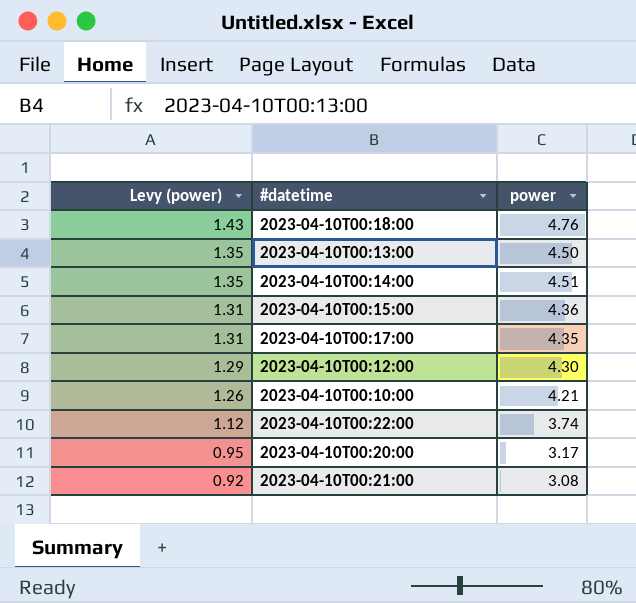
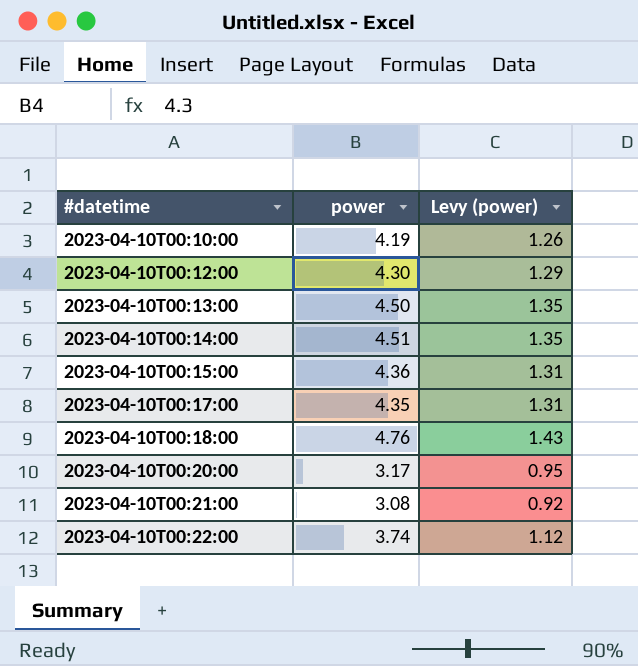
row order: Levy (power) descending -> #datetime ascending
column Levy (power) | position: 1 -> 3
2023-04-10T00:10:00 | power: 4.21 -> 4.19

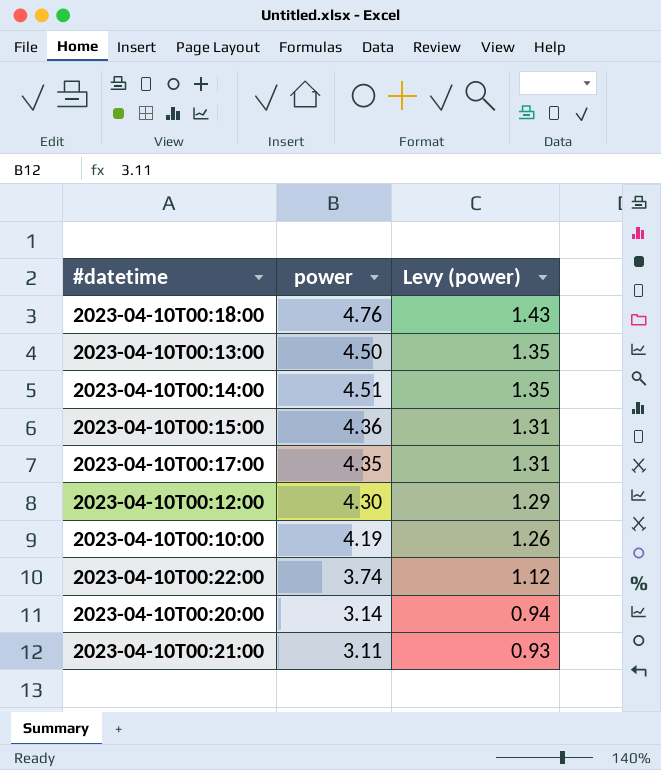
row order: #datetime ascending -> Levy (power) descending
2023-04-10T00:20:00 | power: 3.17 -> 3.14
2023-04-10T00:20:00 | Levy (power): 0.95 -> 0.94
2023-04-10T00:21:00 | power: 3.08 -> 3.11
2023-04-10T00:21:00 | Levy (power): 0.92 -> 0.93

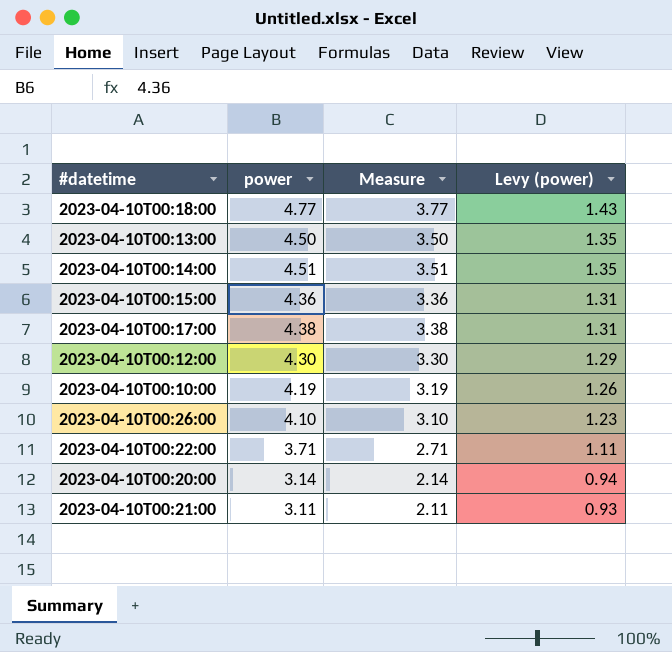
column Measure | formula: none -> [power] - 1
2023-04-10T00:18:00 | power: 4.76 -> 4.77
2023-04-10T00:17:00 | power: 4.35 -> 4.38
row 2023-04-10T00:26:00: none -> 4.10 | 3.10 | 1.23
2023-04-10T00:22:00 | power: 3.74 -> 3.71
2023-04-10T00:22:00 | Levy (power): 1.12 -> 1.11

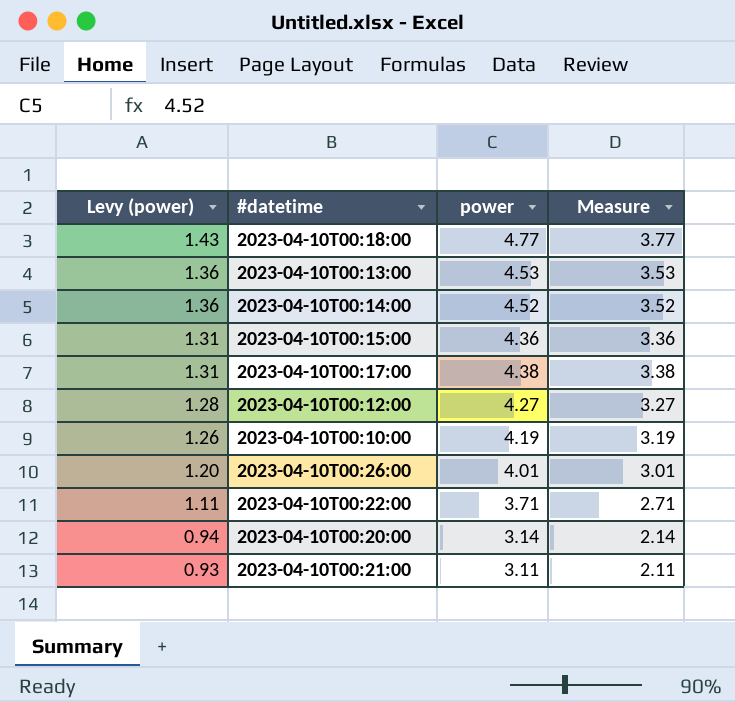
column Levy (power) | position: 4 -> 1
2023-04-10T00:13:00 | Levy (power): 1.35 -> 1.36
2023-04-10T00:13:00 | power: 4.50 -> 4.53
2023-04-10T00:13:00 | Measure: 3.50 -> 3.53
2023-04-10T00:14:00 | Levy (power): 1.35 -> 1.36
2023-04-10T00:14:00 | power: 4.51 -> 4.52
2023-04-10T00:14:00 | Measure: 3.51 -> 3.52
2023-04-10T00:12:00 | Levy (power): 1.29 -> 1.28
2023-04-10T00:12:00 | power: 4.30 -> 4.27
2023-04-10T00:12:00 | Measure: 3.30 -> 3.27
2023-04-10T00:26:00 | Levy (power): 1.23 -> 1.20
2023-04-10T00:26:00 | power: 4.10 -> 4.01
2023-04-10T00:26:00 | Measure: 3.10 -> 3.01

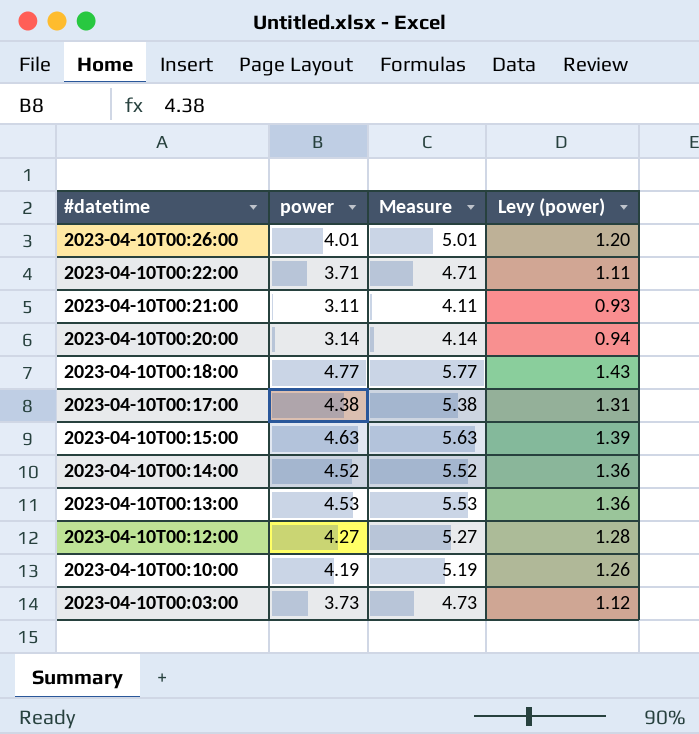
row order: Levy (power) descending -> #datetime descending
column Measure | formula: [power] - 1 -> [power] + 1
column Levy (power) | position: 1 -> 4
2023-04-10T00:15:00 | power: 4.36 -> 4.63
2023-04-10T00:15:00 | Levy (power): 1.31 -> 1.39
row 2023-04-10T00:03:00: none -> 3.73 | 4.73 | 1.12

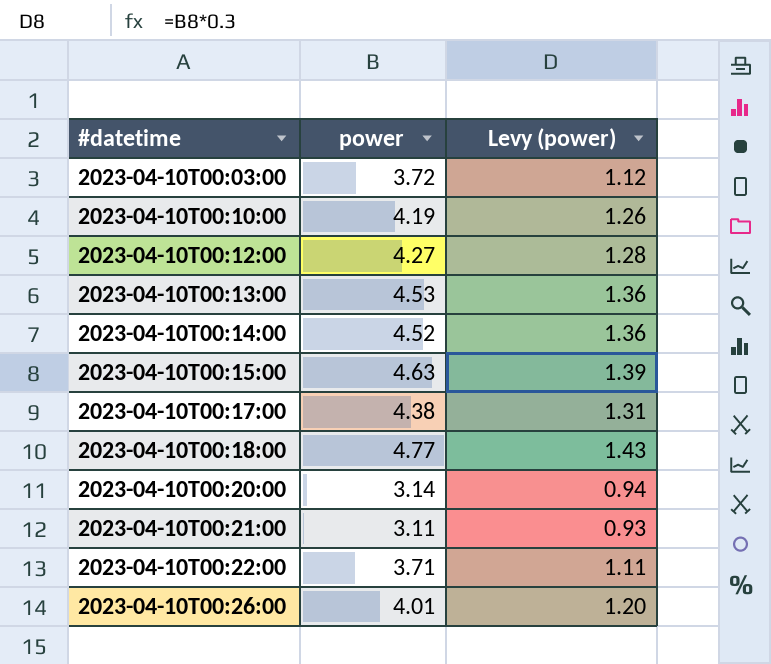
row order: #datetime descending -> #datetime ascending
column Measure | formula: [power] + 1 -> none
2023-04-10T00:03:00 | power: 3.73 -> 3.72

